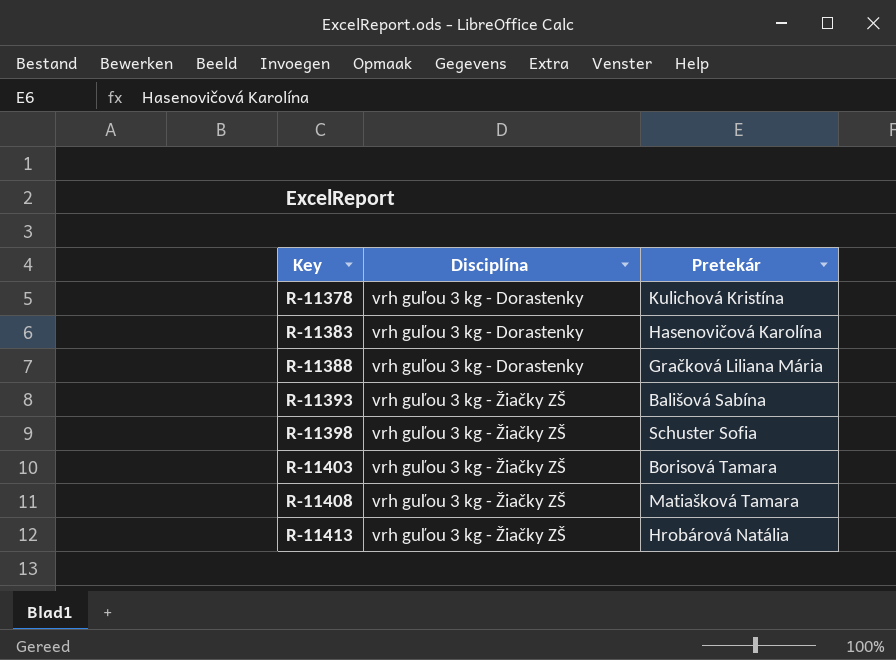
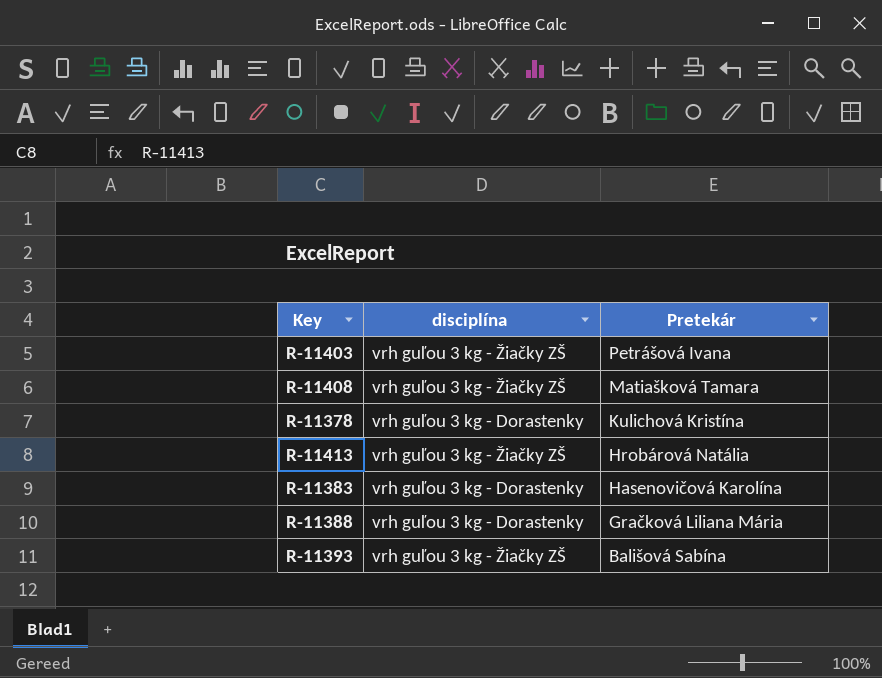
row order: Key ascending -> Pretekár descending
column name: Disciplína -> disciplína
row R-11398: vrh guľou 3 kg - Žiačky ZŠ | Schuster Sofia -> none
R-11403 | Pretekár: Borisová Tamara -> Petrášová Ivana

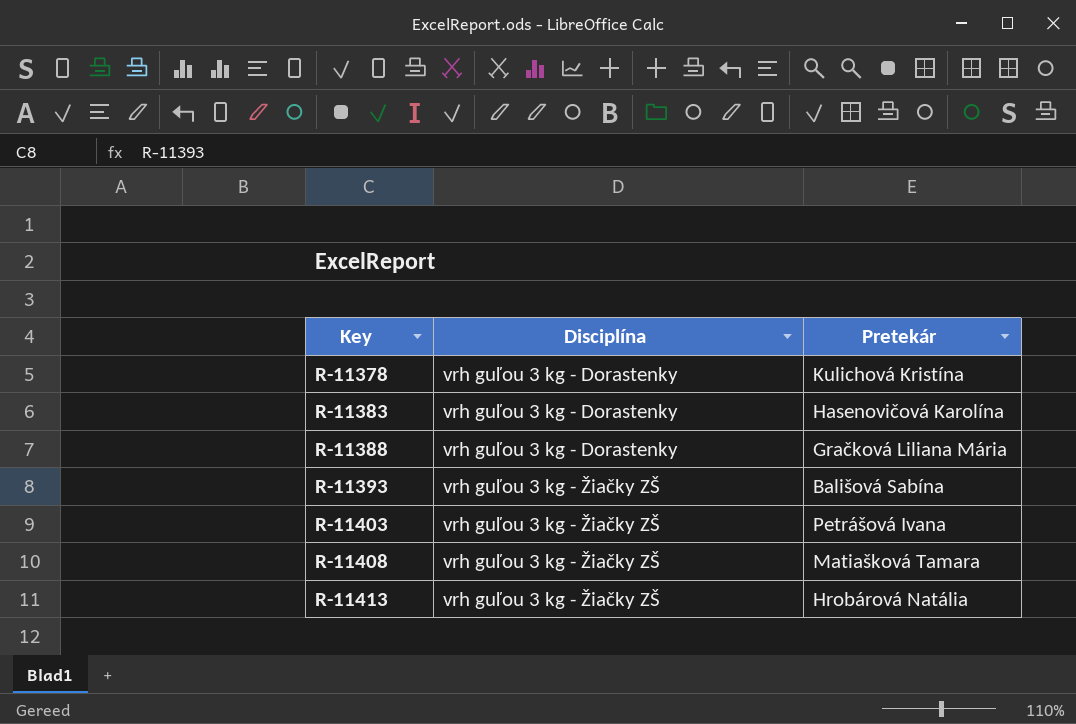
row order: Pretekár descending -> Key ascending
column name: disciplína -> Disciplína

